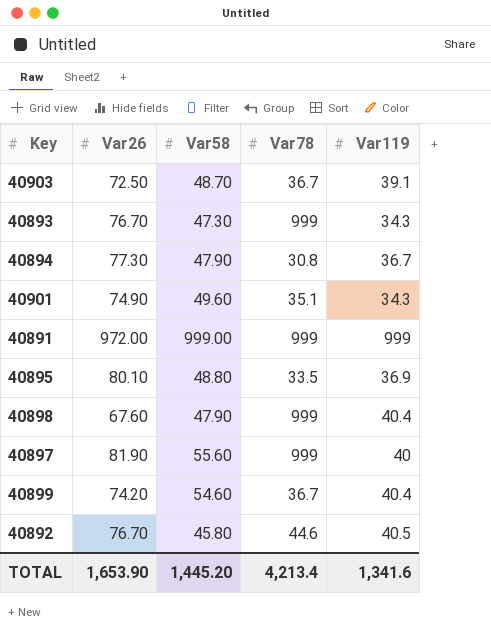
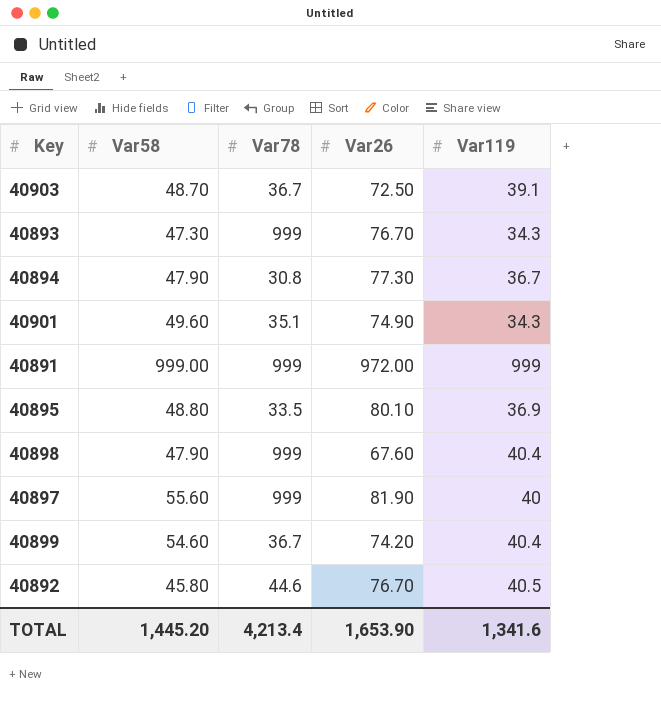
column Var26 | position: 2 -> 4

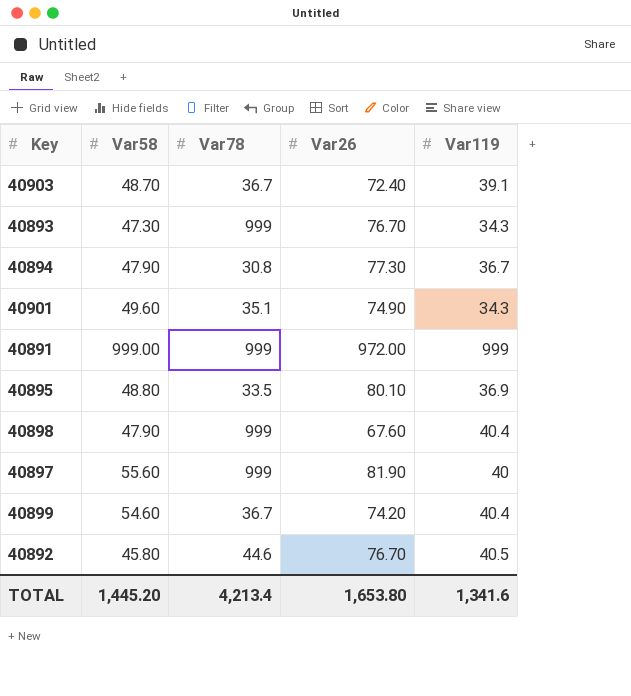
40903 | Var26: 72.50 -> 72.40
TOTAL | Var26: 1,653.90 -> 1,653.80

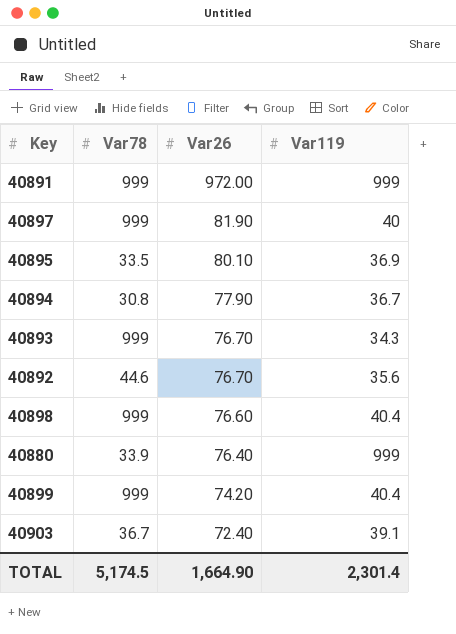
row order: none -> Var26 descending
column Var58 | position: 2 -> none
row 40901: 49.60 | 35.1 | 74.90 | 34.3 -> none
40894 | Var26: 77.30 -> 77.90
40892 | Var119: 40.5 -> 35.6
40898 | Var26: 67.60 -> 76.60
row 40880: none -> 33.9 | 76.40 | 999
40899 | Var78: 36.7 -> 999
TOTAL | Var78: 4,213.4 -> 5,174.5
TOTAL | Var26: 1,653.80 -> 1,664.90
TOTAL | Var119: 1,341.6 -> 2,301.4

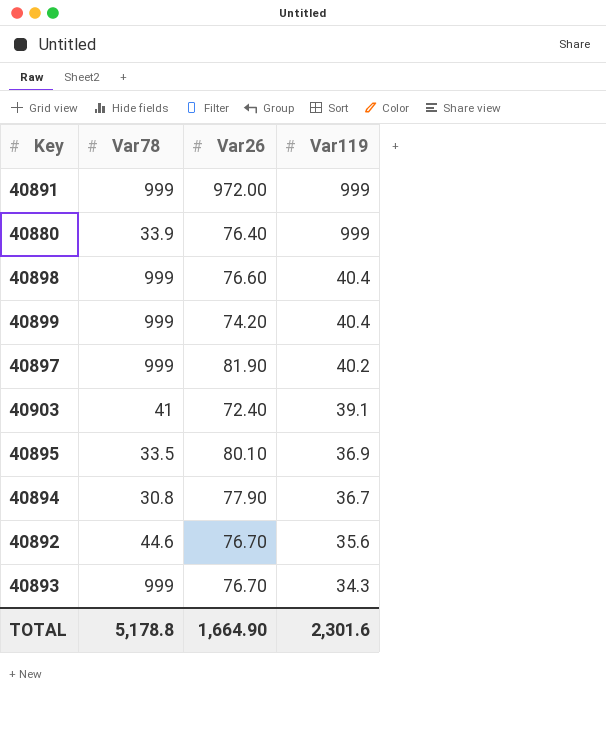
row order: Var26 descending -> Var119 descending
40897 | Var119: 40 -> 40.2
40903 | Var78: 36.7 -> 41
TOTAL | Var78: 5,174.5 -> 5,178.8
TOTAL | Var119: 2,301.4 -> 2,301.6

